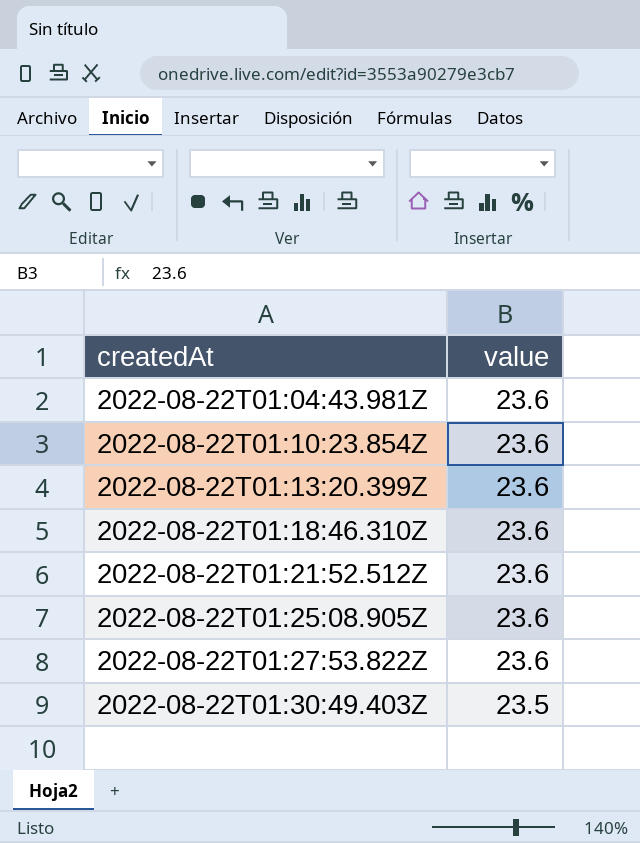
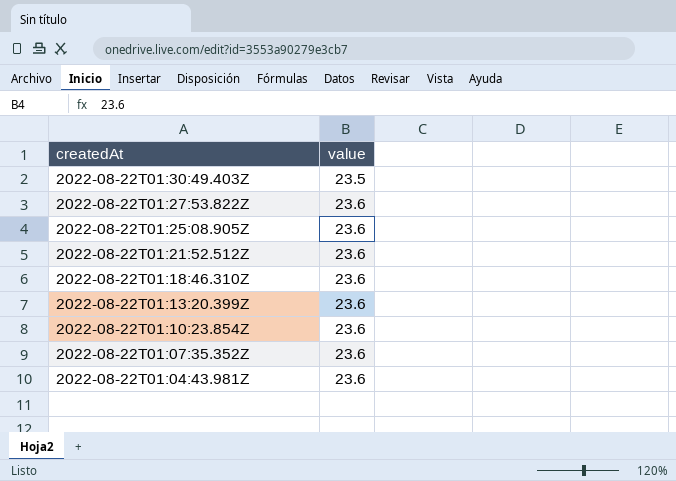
row order: createdAt ascending -> createdAt descending
row 2022-08-22T01:07:35.352Z: none -> 23.6

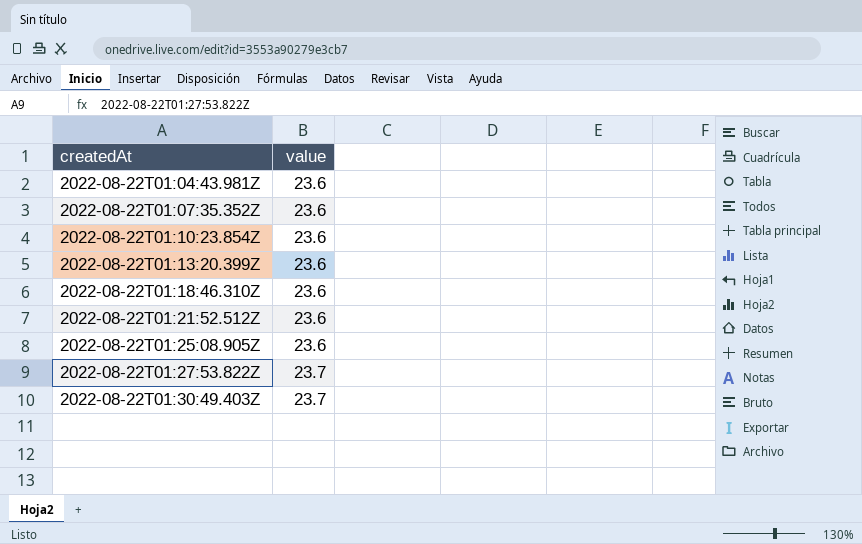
row order: createdAt descending -> createdAt ascending
2022-08-22T01:27:53.822Z | value: 23.6 -> 23.7
2022-08-22T01:30:49.403Z | value: 23.5 -> 23.7

